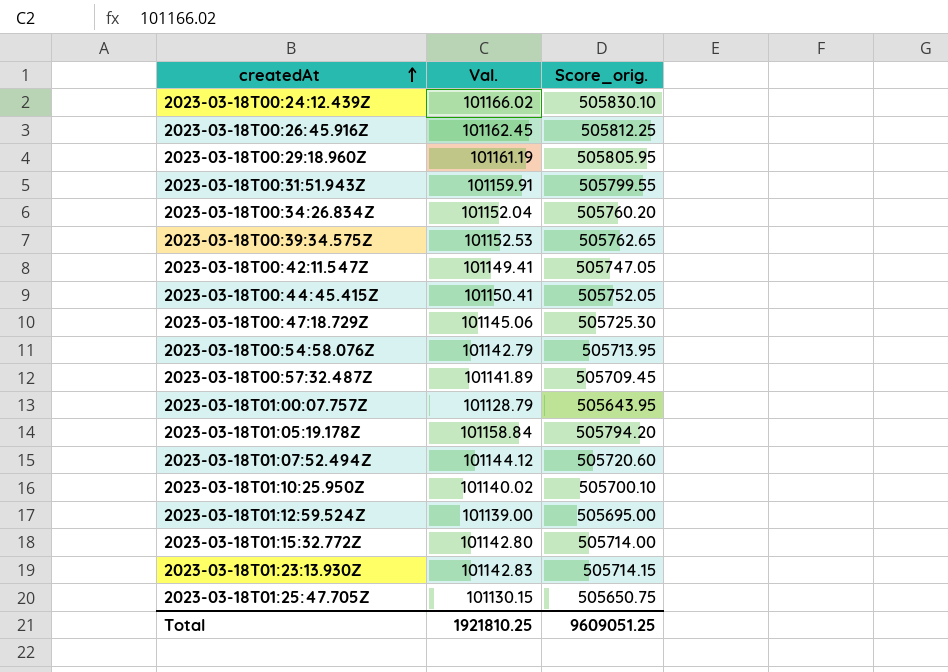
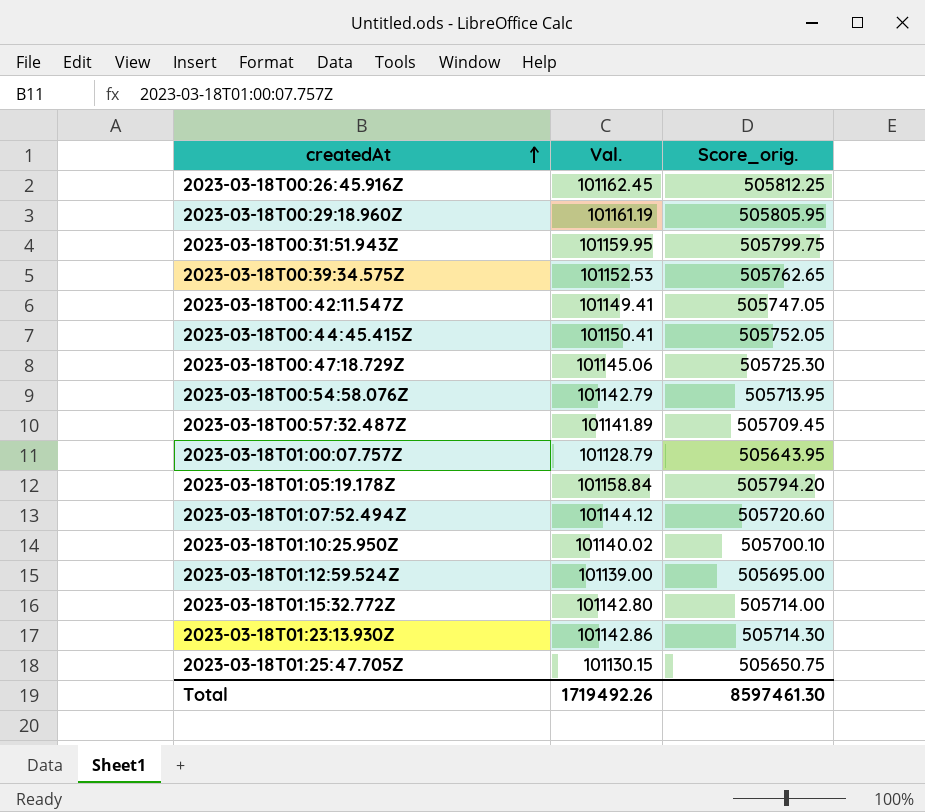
row 2023-03-18T00:24:12.439Z: 101166.02 | 505830.10 -> none
row 2023-03-18T00:34:26.834Z: 101152.04 | 505760.20 -> none
2023-03-18T00:31:51.943Z | Val.: 101159.91 -> 101159.95
2023-03-18T00:31:51.943Z | Score_orig.: 505799.55 -> 505799.75
2023-03-18T01:23:13.930Z | Val.: 101142.83 -> 101142.86
2023-03-18T01:23:13.930Z | Score_orig.: 505714.15 -> 505714.30
Total | Val.: 1921810.25 -> 1719492.26
Total | Score_orig.: 9609051.25 -> 8597461.30

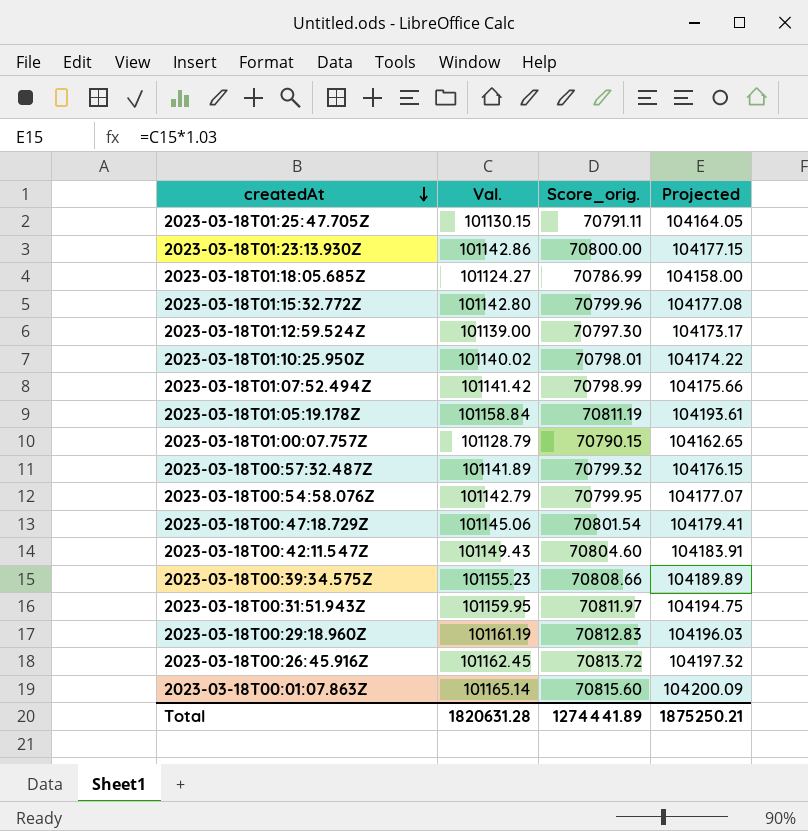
row order: createdAt ascending -> createdAt descending
column Score_orig. | formula: [Val.] * 5 -> [Val.] * 0.7
column Projected | formula: none -> [Val.] * 1.03
row 2023-03-18T00:44:45.415Z: 101150.41 | 505752.05 -> none
row 2023-03-18T01:18:05.685Z: none -> 101124.27 | 70786.99 | 104158.00
2023-03-18T01:07:52.494Z | Val.: 101144.12 -> 101141.42
2023-03-18T00:42:11.547Z | Val.: 101149.41 -> 101149.43
2023-03-18T00:39:34.575Z | Val.: 101152.53 -> 101155.23
row 2023-03-18T00:01:07.863Z: none -> 101165.14 | 70815.60 | 104200.09
Total | Val.: 1719492.26 -> 1820631.28
Total | Score_orig.: 8597461.30 -> 1274441.89

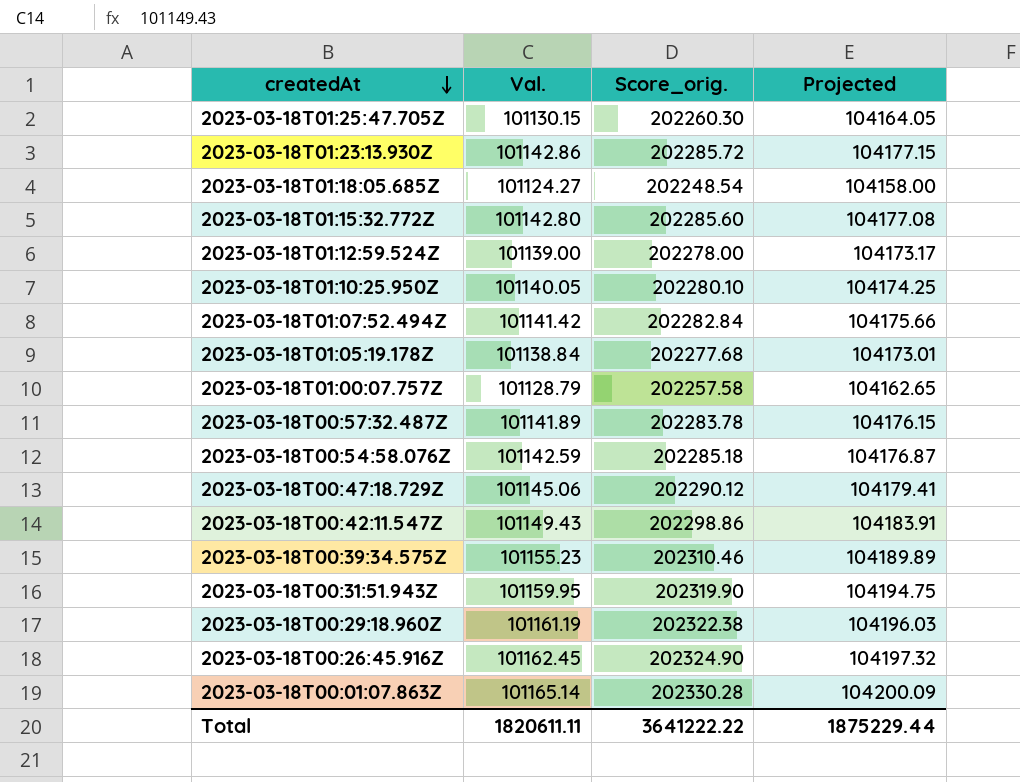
column Score_orig. | formula: [Val.] * 0.7 -> [Val.] * 2
2023-03-18T01:10:25.950Z | Val.: 101140.02 -> 101140.05
2023-03-18T01:10:25.950Z | Projected: 104174.22 -> 104174.25
2023-03-18T01:05:19.178Z | Val.: 101158.84 -> 101138.84
2023-03-18T01:05:19.178Z | Projected: 104193.61 -> 104173.01
2023-03-18T00:54:58.076Z | Val.: 101142.79 -> 101142.59
2023-03-18T00:54:58.076Z | Projected: 104177.07 -> 104176.87
Total | Val.: 1820631.28 -> 1820611.11
Total | Score_orig.: 1274441.89 -> 3641222.22
Total | Projected: 1875250.21 -> 1875229.44

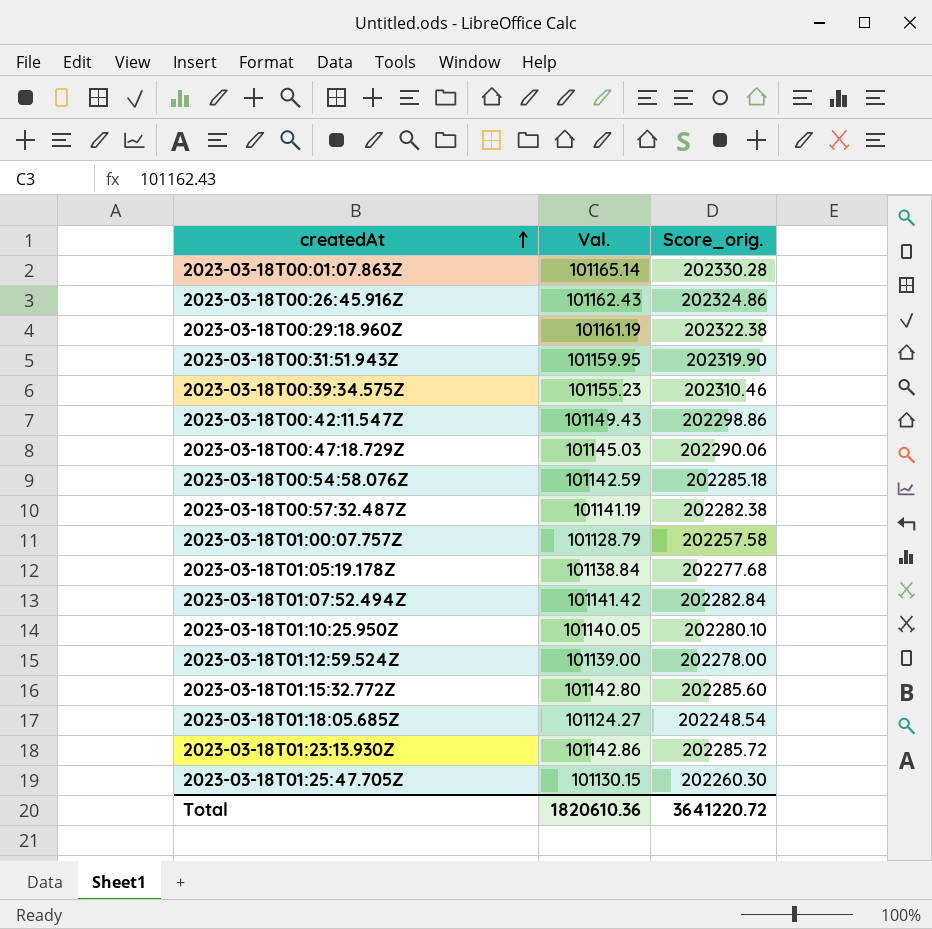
row order: createdAt descending -> createdAt ascending
column Projected | formula: [Val.] * 1.03 -> none
2023-03-18T00:26:45.916Z | Val.: 101162.45 -> 101162.43
2023-03-18T00:26:45.916Z | Score_orig.: 202324.90 -> 202324.86
2023-03-18T00:47:18.729Z | Val.: 101145.06 -> 101145.03
2023-03-18T00:47:18.729Z | Score_orig.: 202290.12 -> 202290.06
2023-03-18T00:57:32.487Z | Val.: 101141.89 -> 101141.19
2023-03-18T00:57:32.487Z | Score_orig.: 202283.78 -> 202282.38
Total | Val.: 1820611.11 -> 1820610.36
Total | Score_orig.: 3641222.22 -> 3641220.72

